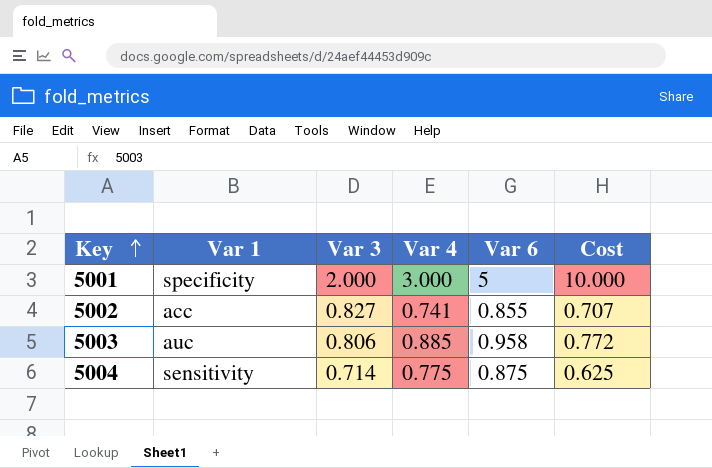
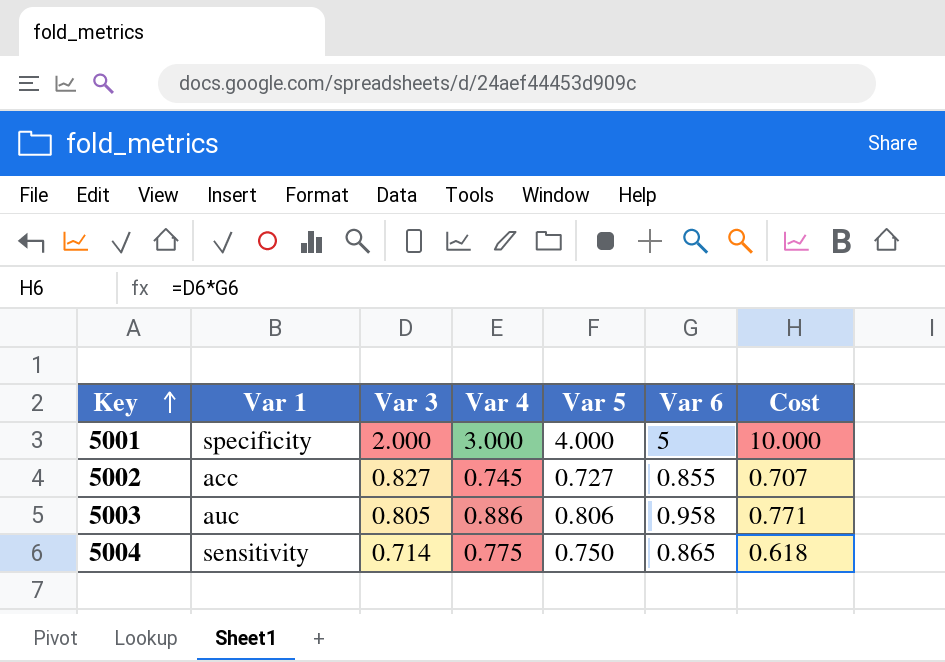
column Var 5 | position: none -> 5
5002 | Var 4: 0.741 -> 0.745
5003 | Var 3: 0.806 -> 0.805
5003 | Var 4: 0.885 -> 0.886
5003 | Cost: 0.772 -> 0.771
5004 | Var 6: 0.875 -> 0.865
5004 | Cost: 0.625 -> 0.618

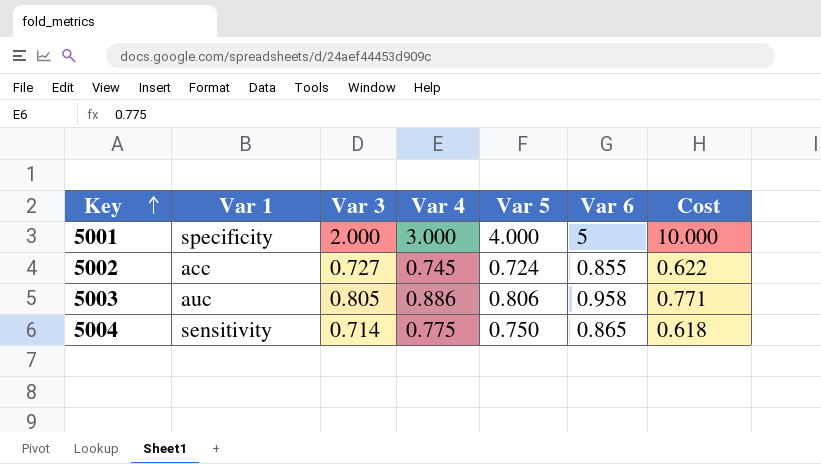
5002 | Var 3: 0.827 -> 0.727
5002 | Var 5: 0.727 -> 0.724
5002 | Cost: 0.707 -> 0.622

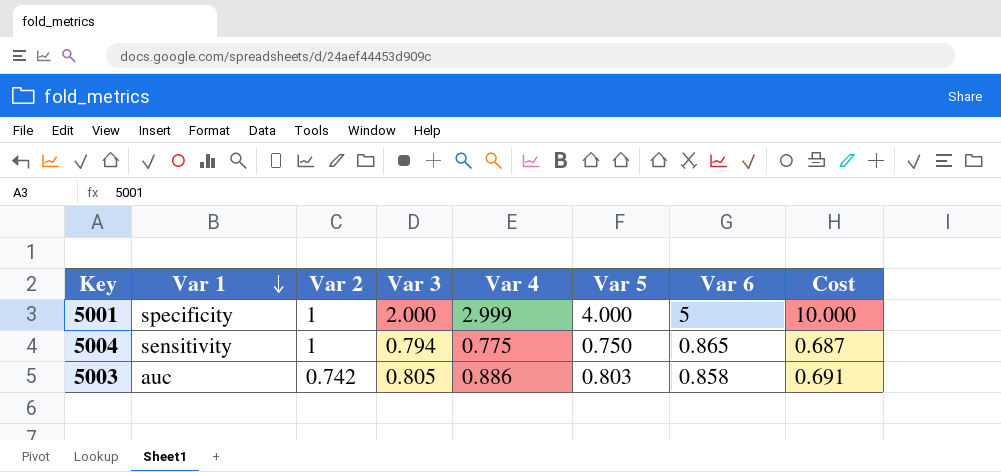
row order: Key ascending -> Var 1 descending
column Var 2 | position: none -> 3
row 5002: acc | 0.727 | 0.745 | 0.724 | 0.855 | 0.622 -> none
5001 | Var 4: 3.000 -> 2.999
5004 | Var 3: 0.714 -> 0.794
5004 | Cost: 0.618 -> 0.687
5003 | Var 5: 0.806 -> 0.803
5003 | Var 6: 0.958 -> 0.858
5003 | Cost: 0.771 -> 0.691

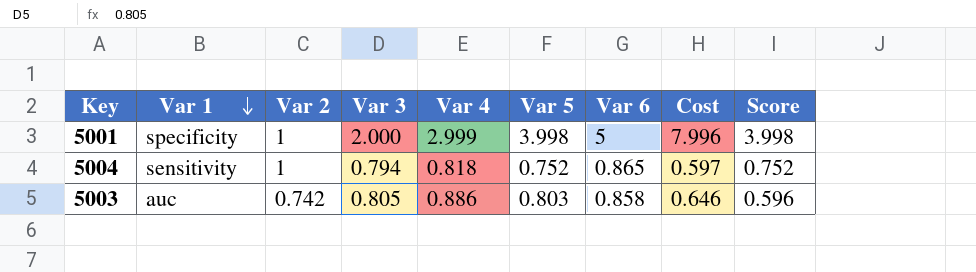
column Cost | formula: [Var 3] * [Var 6] -> [Var 3] * [Var 5]
column Score | formula: none -> [Var 2] * [Var 5]
5001 | Var 5: 4.000 -> 3.998
5004 | Var 4: 0.775 -> 0.818
5004 | Var 5: 0.750 -> 0.752

